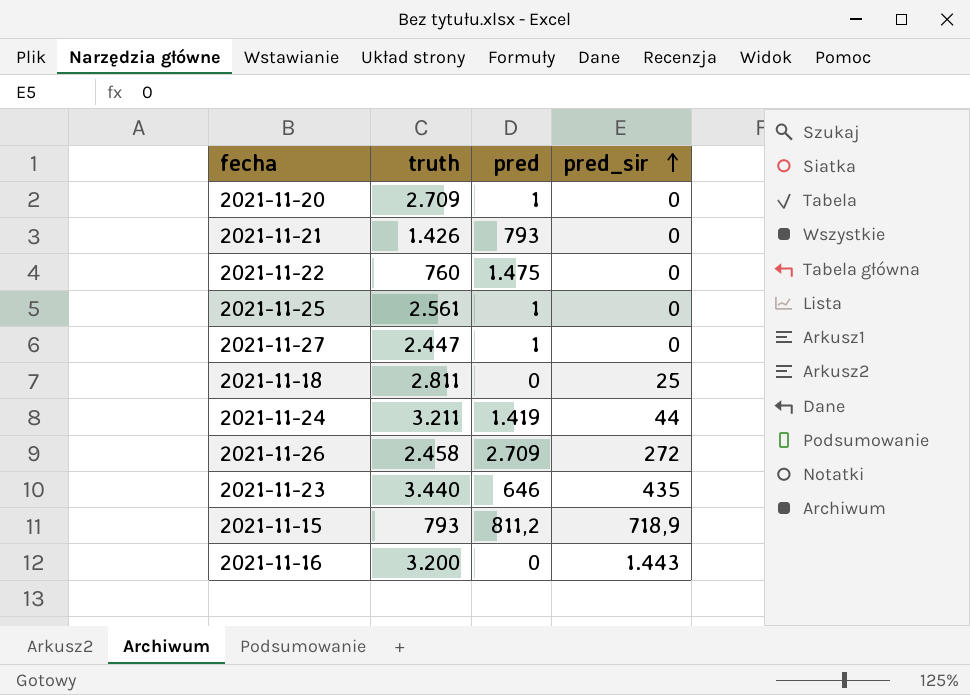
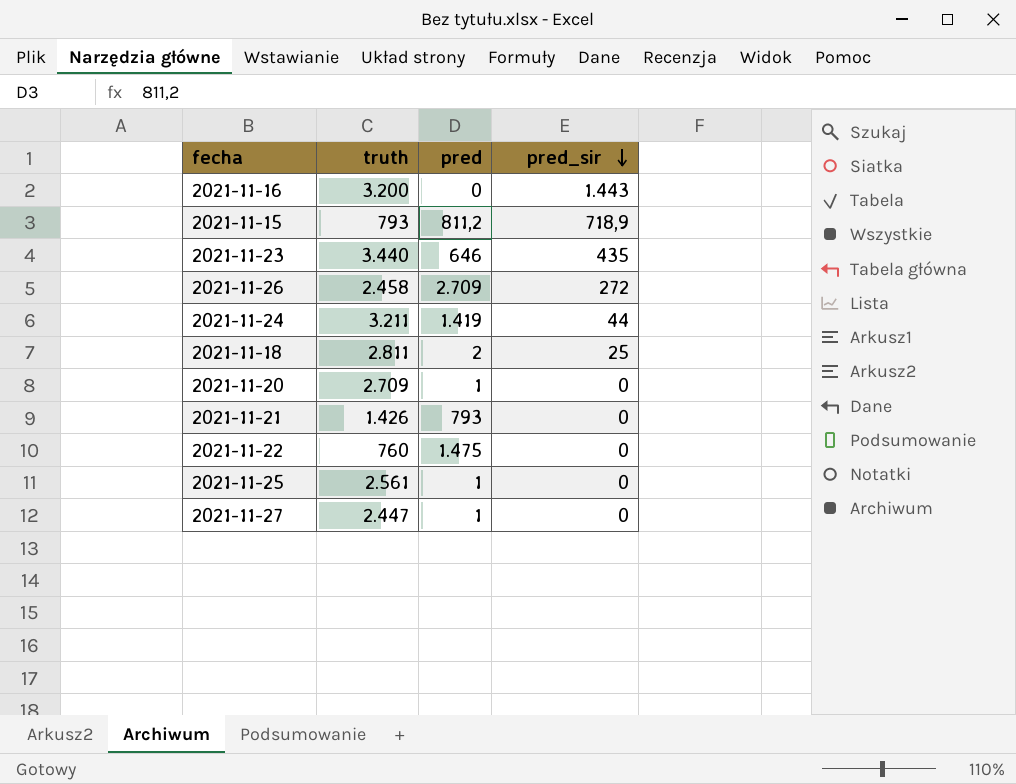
row order: pred_sir ascending -> pred_sir descending
2021-11-18 | pred: 0 -> 2

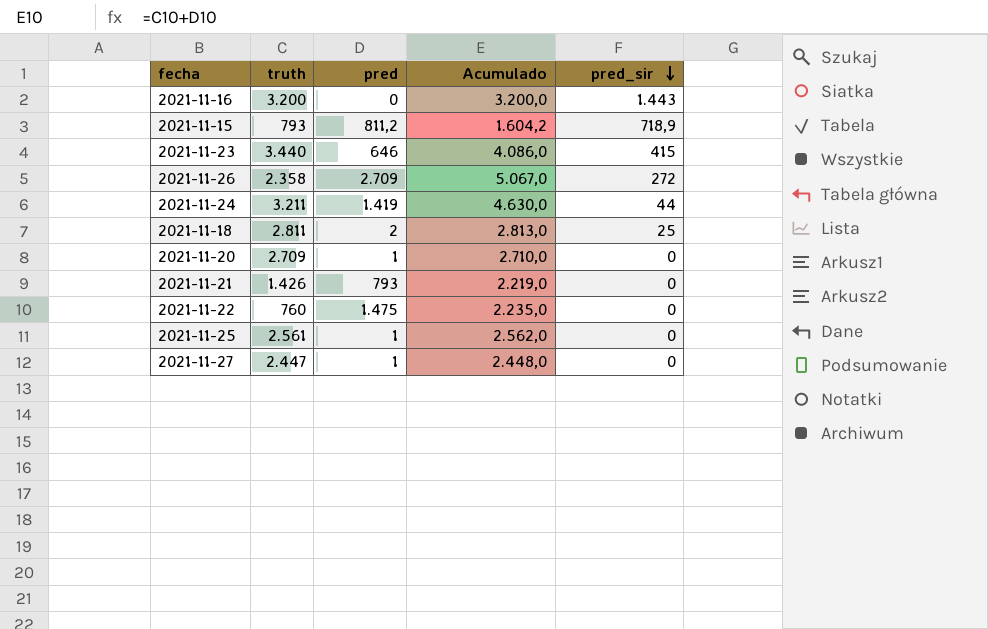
column Acumulado | formula: none -> [truth] + [pred]
2021-11-23 | pred_sir: 435 -> 415
2021-11-26 | truth: 2.458 -> 2.358

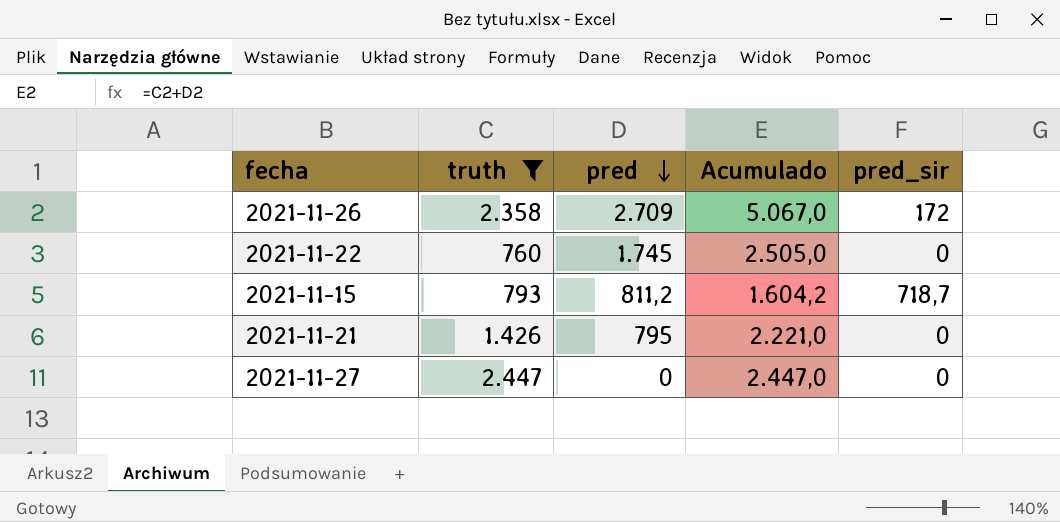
filter: none -> truth <= 2.447
row order: pred_sir descending -> pred descending
2021-11-26 | pred_sir: 272 -> 172
2021-11-22 | pred: 1.475 -> 1.745
2021-11-22 | Acumulado: 2.235,0 -> 2.505,0
2021-11-15 | pred_sir: 718,9 -> 718,7
2021-11-21 | pred: 793 -> 795
2021-11-21 | Acumulado: 2.219,0 -> 2.221,0
2021-11-27 | pred: 1 -> 0
2021-11-27 | Acumulado: 2.448,0 -> 2.447,0

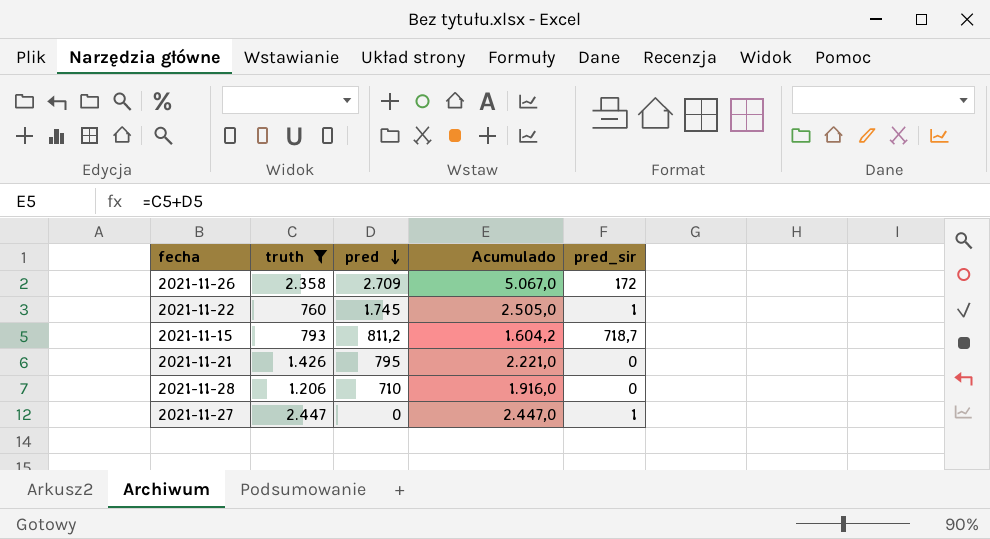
2021-11-22 | pred_sir: 0 -> 1
row 2021-11-28: none -> 1.206 | 710 | 1.916,0 | 0
2021-11-27 | pred_sir: 0 -> 1

